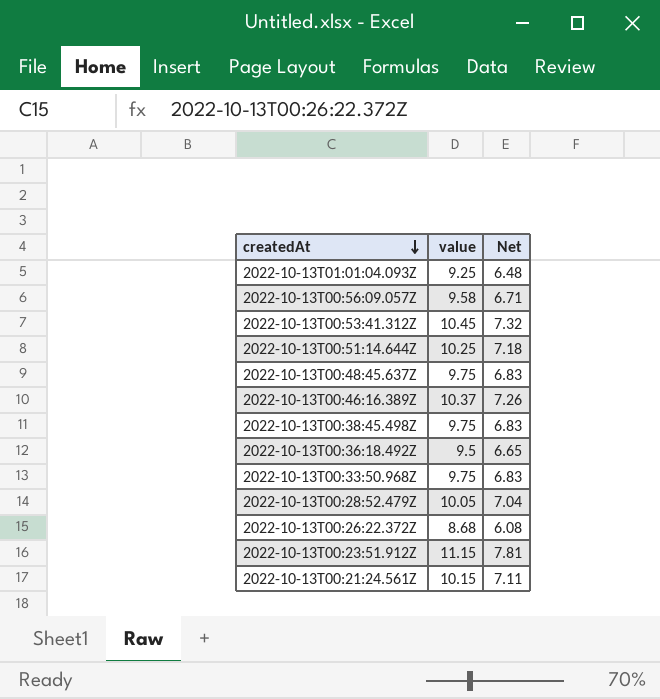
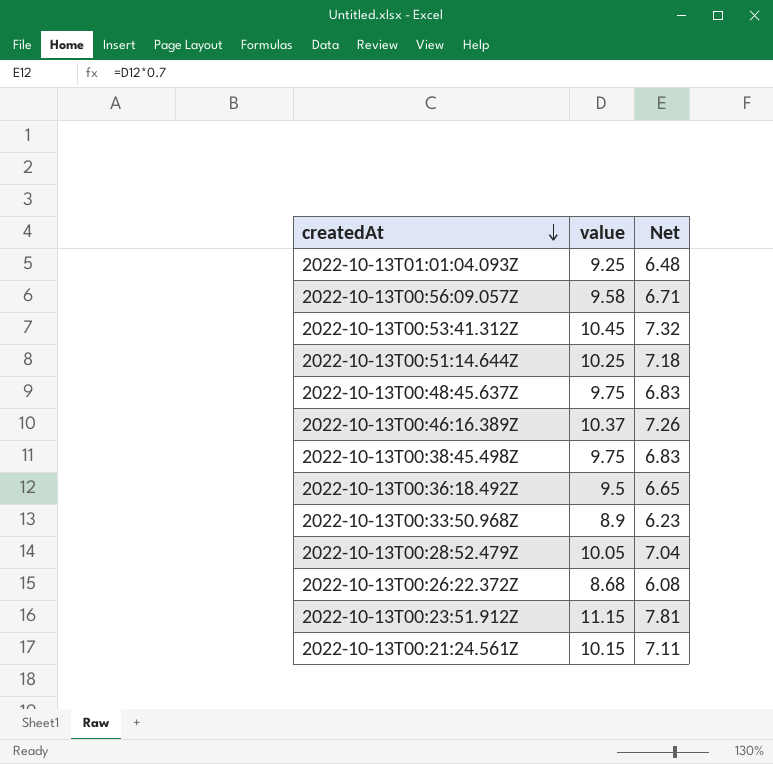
2022-10-13T00:33:50.968Z | value: 9.75 -> 8.9
2022-10-13T00:33:50.968Z | Net: 6.83 -> 6.23

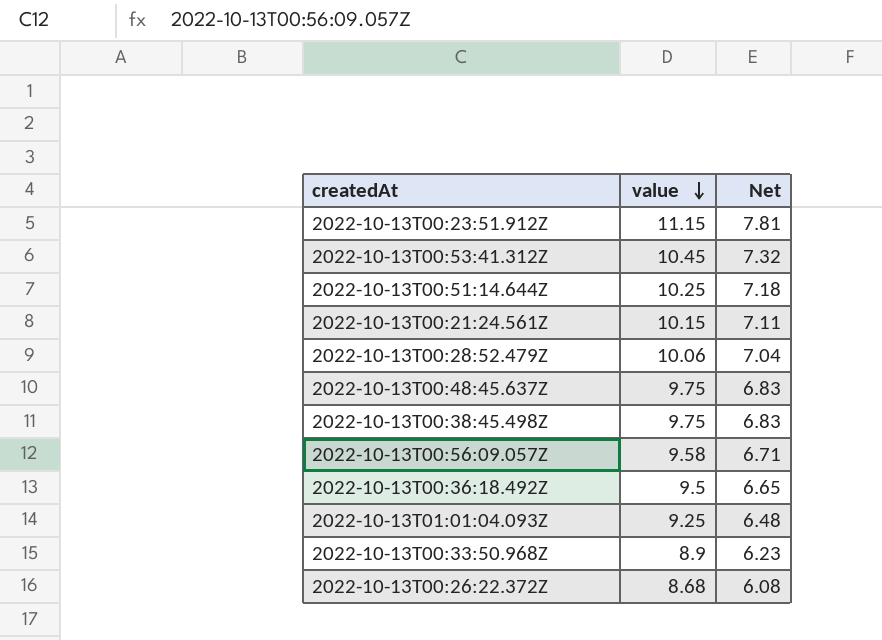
row order: createdAt descending -> value descending
row 2022-10-13T00:46:16.389Z: 10.37 | 7.26 -> none
2022-10-13T00:28:52.479Z | value: 10.05 -> 10.06

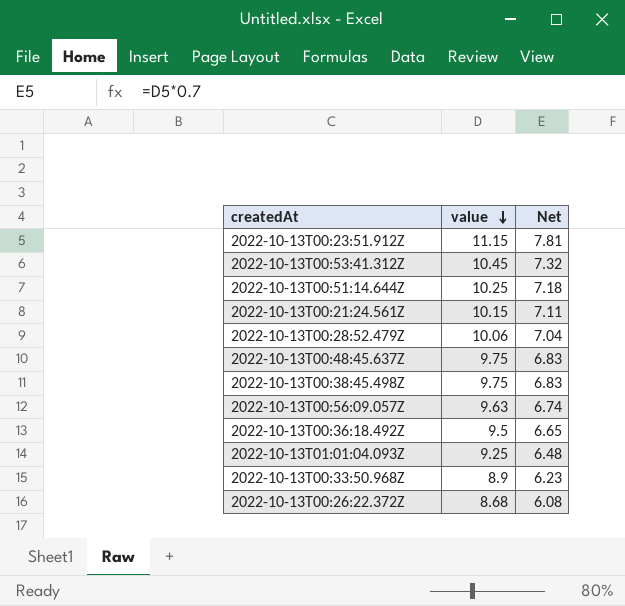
2022-10-13T00:56:09.057Z | value: 9.58 -> 9.63
2022-10-13T00:56:09.057Z | Net: 6.71 -> 6.74

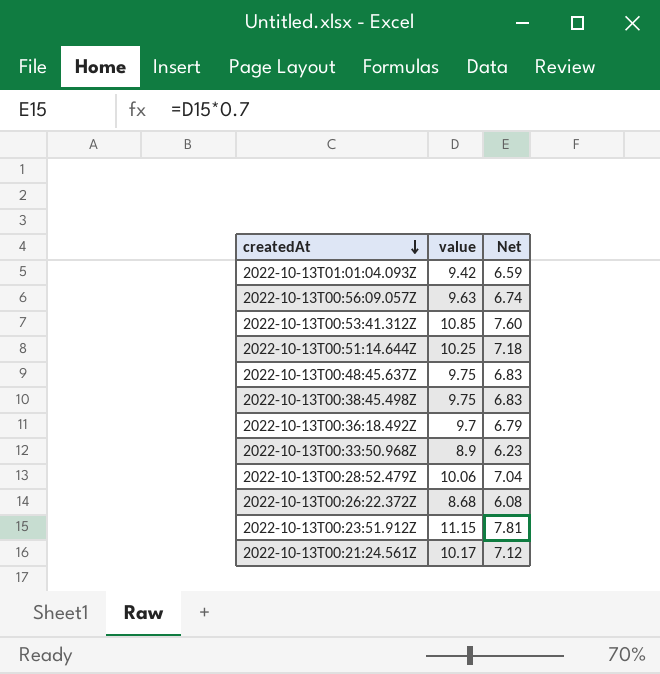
row order: value descending -> createdAt descending
2022-10-13T01:01:04.093Z | value: 9.25 -> 9.42
2022-10-13T01:01:04.093Z | Net: 6.48 -> 6.59
2022-10-13T00:53:41.312Z | value: 10.45 -> 10.85
2022-10-13T00:53:41.312Z | Net: 7.32 -> 7.60
2022-10-13T00:36:18.492Z | value: 9.5 -> 9.7
2022-10-13T00:36:18.492Z | Net: 6.65 -> 6.79
2022-10-13T00:21:24.561Z | value: 10.15 -> 10.17
2022-10-13T00:21:24.561Z | Net: 7.11 -> 7.12

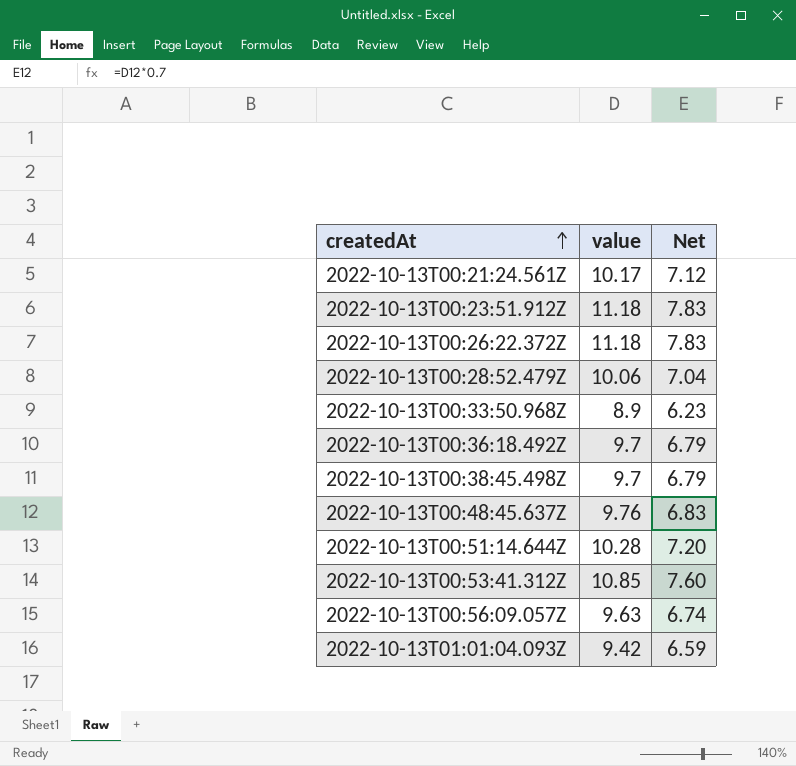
row order: createdAt descending -> createdAt ascending
2022-10-13T00:23:51.912Z | value: 11.15 -> 11.18
2022-10-13T00:23:51.912Z | Net: 7.81 -> 7.83
2022-10-13T00:26:22.372Z | value: 8.68 -> 11.18
2022-10-13T00:26:22.372Z | Net: 6.08 -> 7.83
2022-10-13T00:38:45.498Z | value: 9.75 -> 9.7
2022-10-13T00:38:45.498Z | Net: 6.83 -> 6.79
2022-10-13T00:48:45.637Z | value: 9.75 -> 9.76
2022-10-13T00:51:14.644Z | value: 10.25 -> 10.28
2022-10-13T00:51:14.644Z | Net: 7.18 -> 7.20

